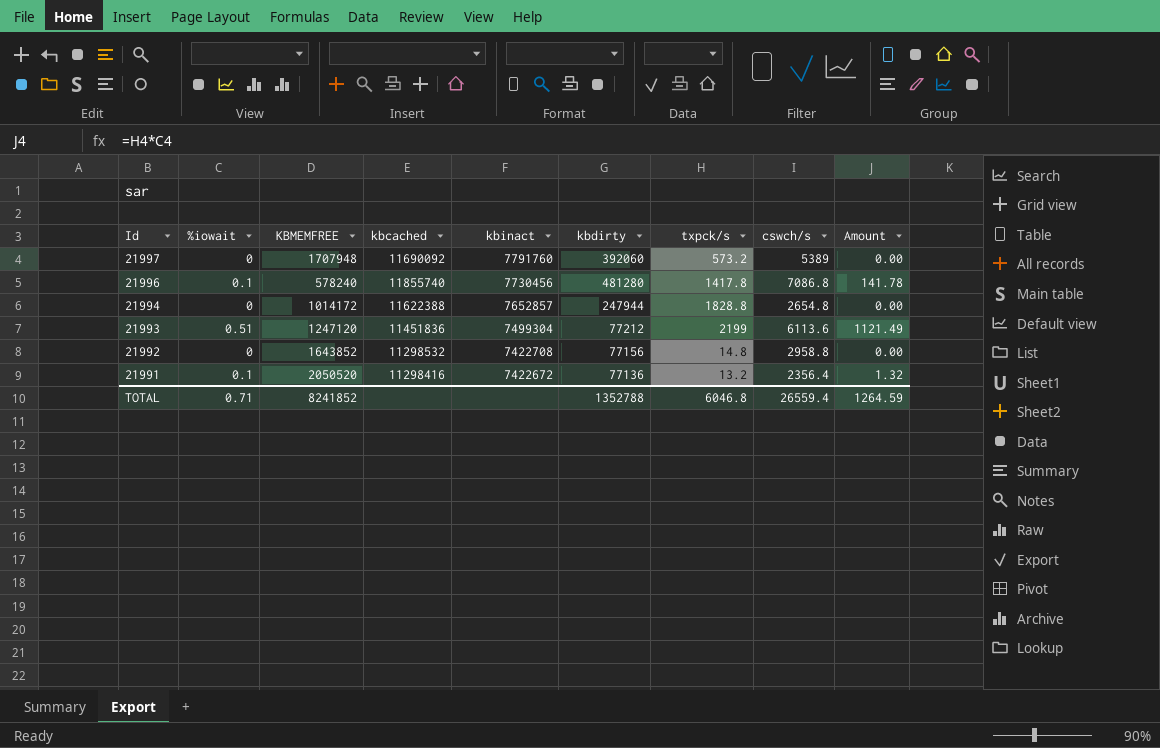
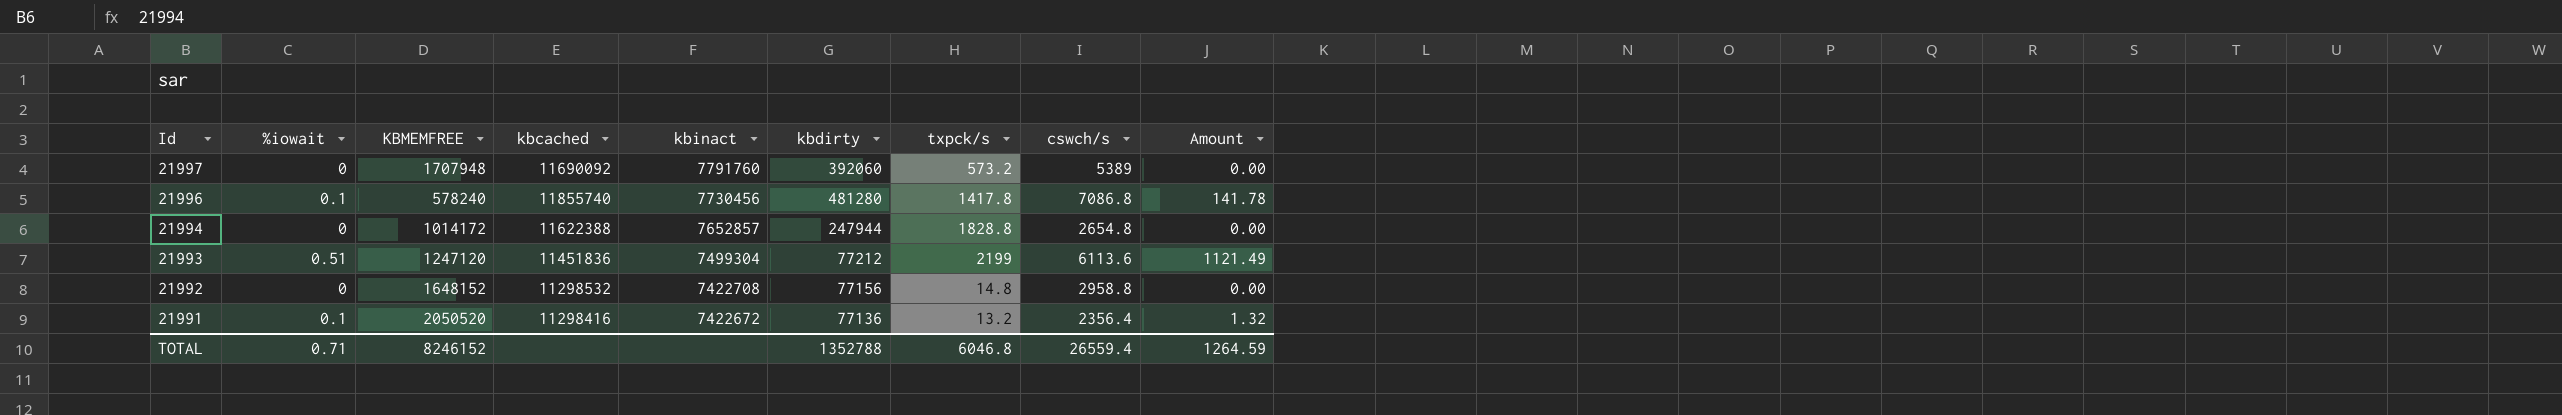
21992 | KBMEMFREE: 1643852 -> 1648152
TOTAL | KBMEMFREE: 8241852 -> 8246152

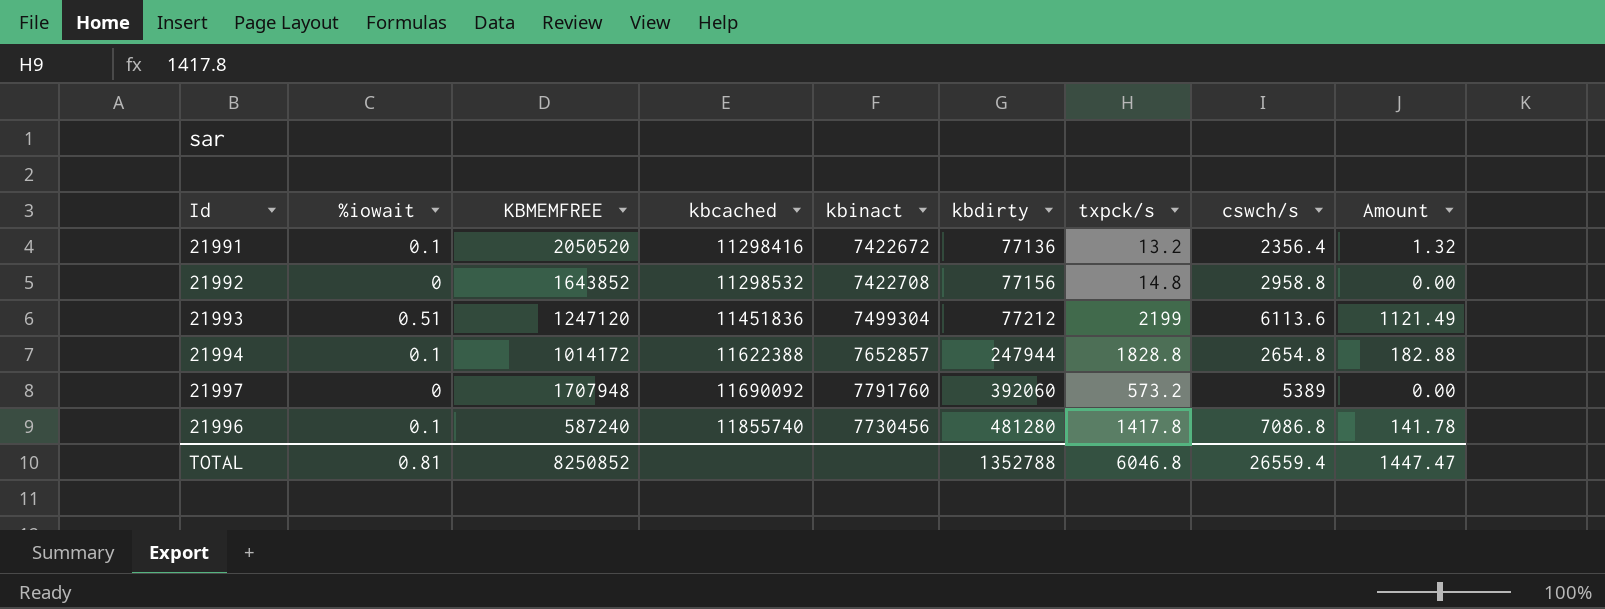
row order: Id descending -> kbcached ascending
21992 | KBMEMFREE: 1648152 -> 1643852
21994 | %iowait: 0 -> 0.1
21994 | Amount: 0.00 -> 182.88
21996 | KBMEMFREE: 578240 -> 587240
TOTAL | %iowait: 0.71 -> 0.81
TOTAL | KBMEMFREE: 8246152 -> 8250852
TOTAL | Amount: 1264.59 -> 1447.47

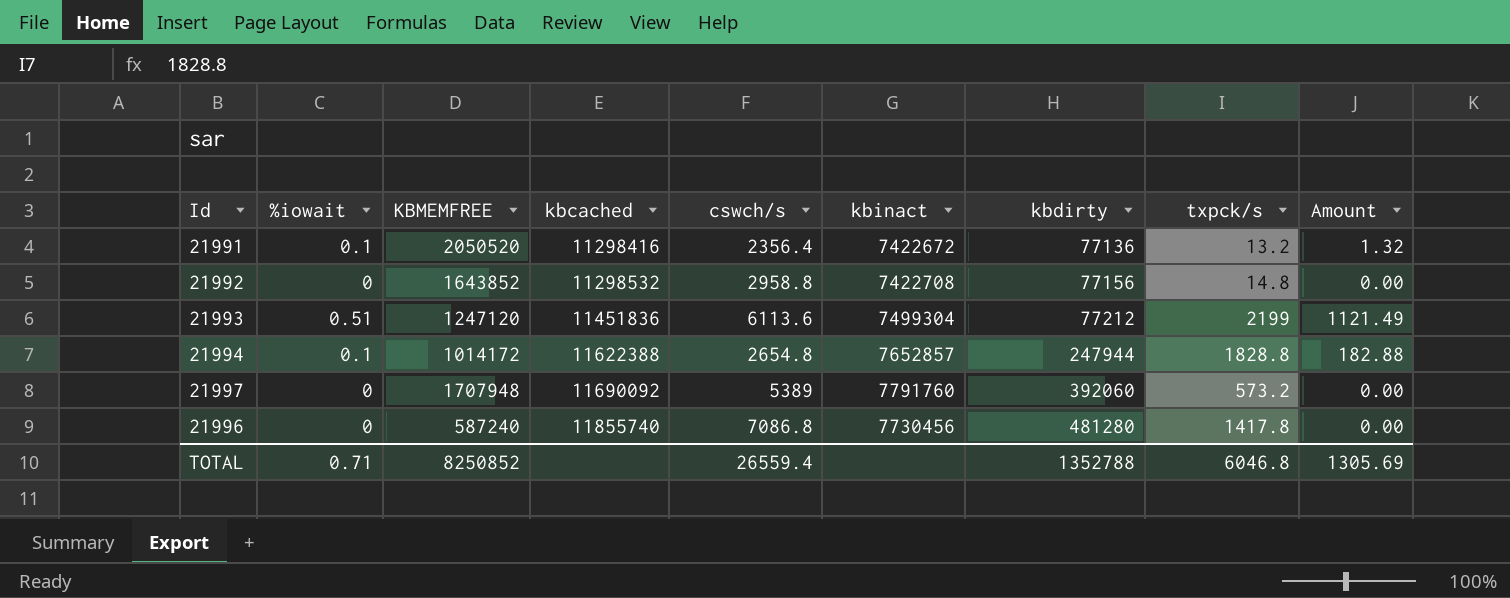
column cswch/s | position: 8 -> 5
21996 | %iowait: 0.1 -> 0
21996 | Amount: 141.78 -> 0.00
TOTAL | %iowait: 0.81 -> 0.71
TOTAL | Amount: 1447.47 -> 1305.69

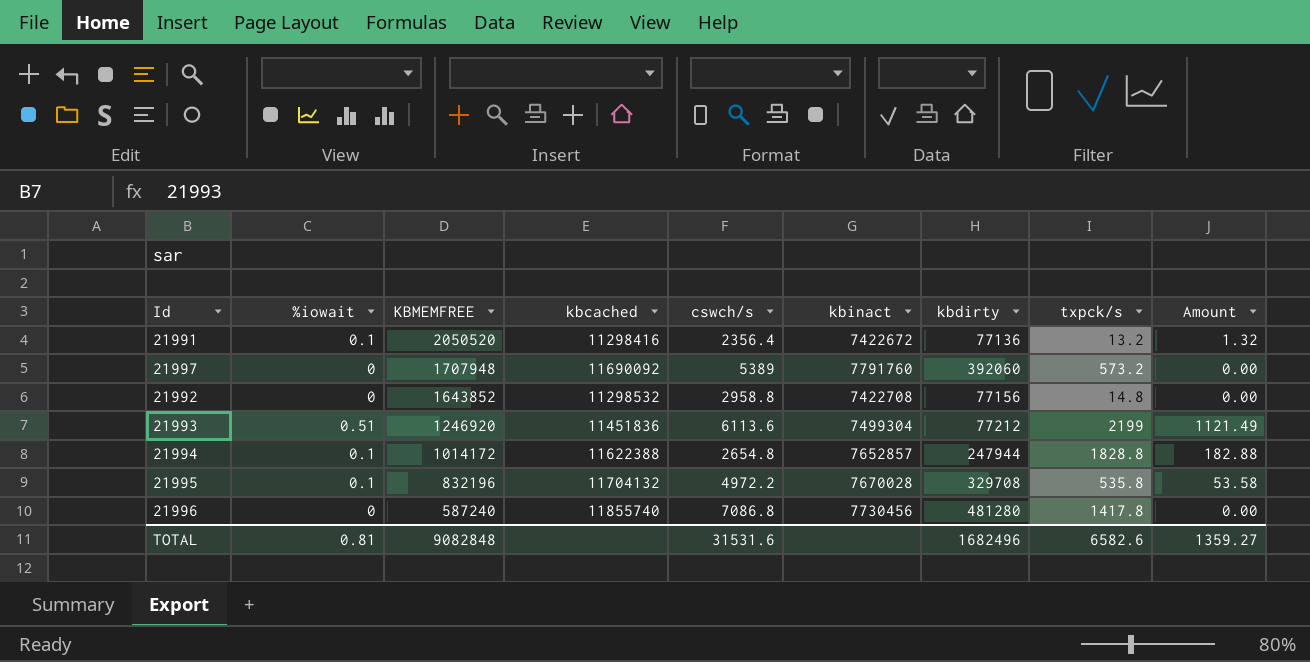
row order: kbcached ascending -> KBMEMFREE descending
21993 | KBMEMFREE: 1247120 -> 1246920
row 21995: none -> 0.1 | 832196 | 11704132 | 4972.2 | 7670028 | 329708 | 535.8 | 53.58
TOTAL | %iowait: 0.71 -> 0.81
TOTAL | KBMEMFREE: 8250852 -> 9082848
TOTAL | cswch/s: 26559.4 -> 31531.6
TOTAL | kbdirty: 1352788 -> 1682496
TOTAL | txpck/s: 6046.8 -> 6582.6
TOTAL | Amount: 1305.69 -> 1359.27

